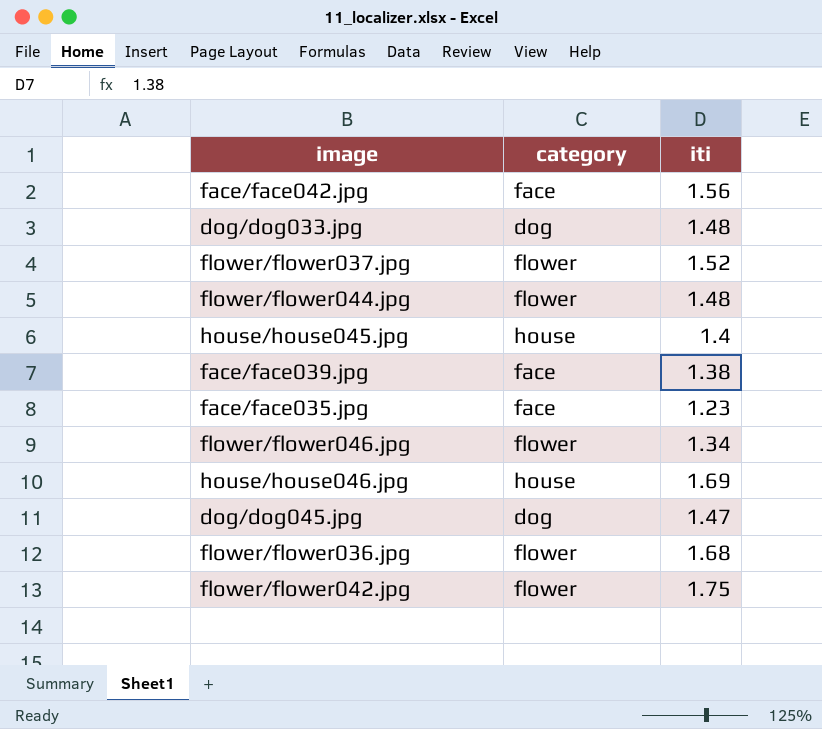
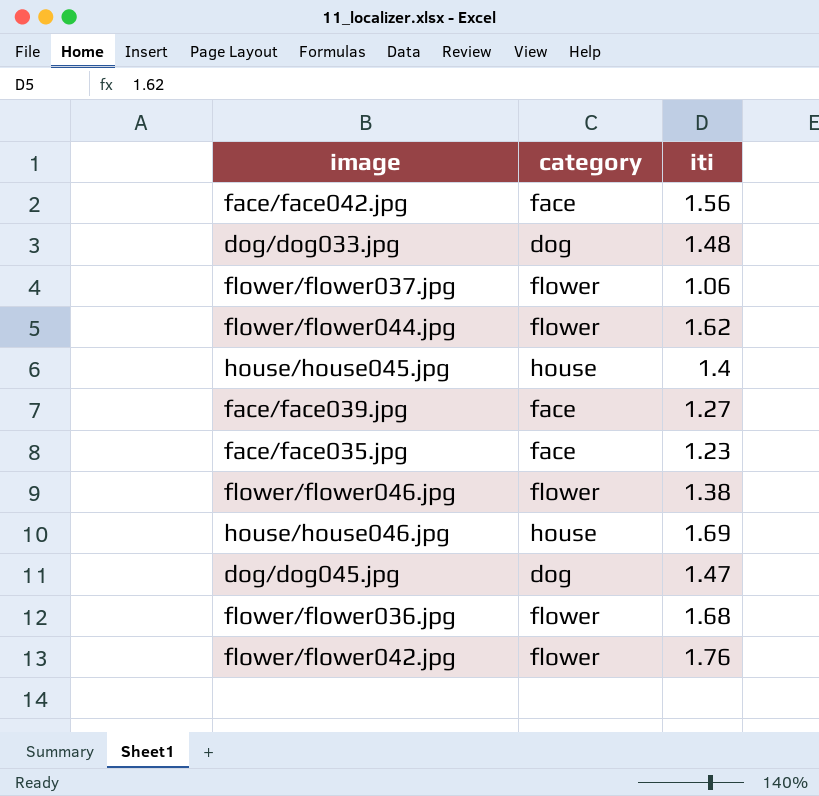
flower/flower037.jpg | iti: 1.52 -> 1.06
flower/flower044.jpg | iti: 1.48 -> 1.62
face/face039.jpg | iti: 1.38 -> 1.27
flower/flower046.jpg | iti: 1.34 -> 1.38
flower/flower042.jpg | iti: 1.75 -> 1.76

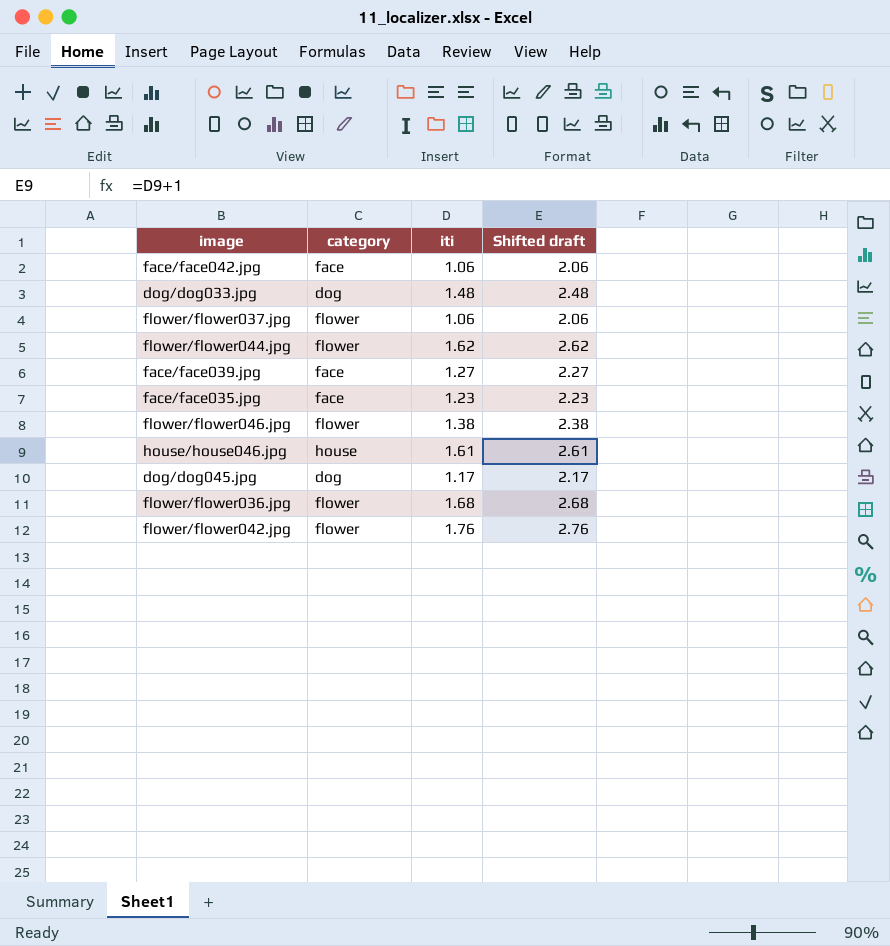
column Shifted draft | formula: none -> [iti] + 1
row house/house045.jpg: house | 1.4 -> none
face/face042.jpg | iti: 1.56 -> 1.06
house/house046.jpg | iti: 1.69 -> 1.61
dog/dog045.jpg | iti: 1.47 -> 1.17

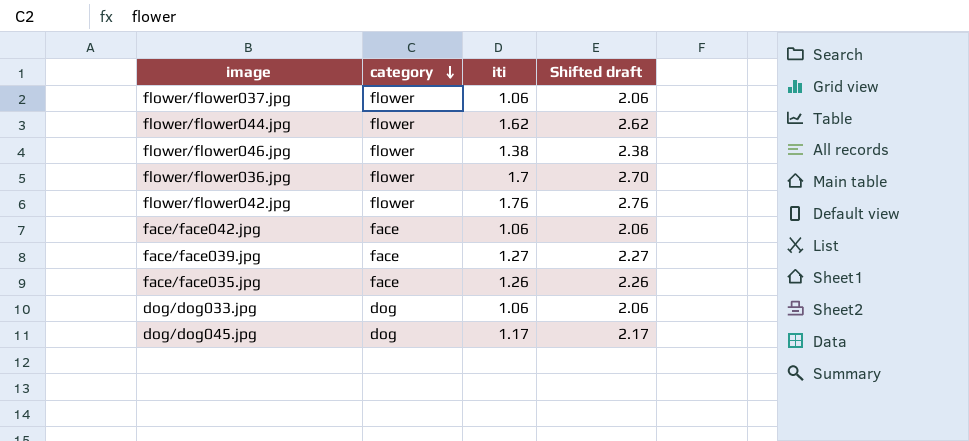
row order: none -> category descending
row house/house046.jpg: house | 1.61 | 2.61 -> none
flower/flower036.jpg | iti: 1.68 -> 1.7
flower/flower036.jpg | Shifted draft: 2.68 -> 2.70
face/face035.jpg | iti: 1.23 -> 1.26
face/face035.jpg | Shifted draft: 2.23 -> 2.26
dog/dog033.jpg | iti: 1.48 -> 1.06
dog/dog033.jpg | Shifted draft: 2.48 -> 2.06

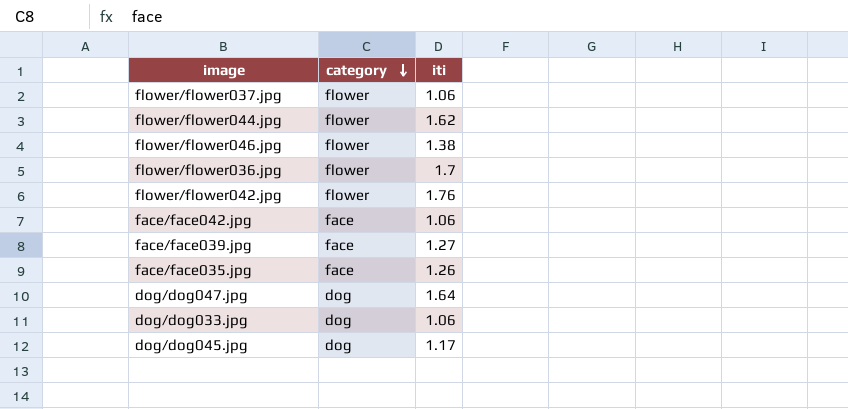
column Shifted draft | formula: [iti] + 1 -> none
row dog/dog047.jpg: none -> dog | 1.64

